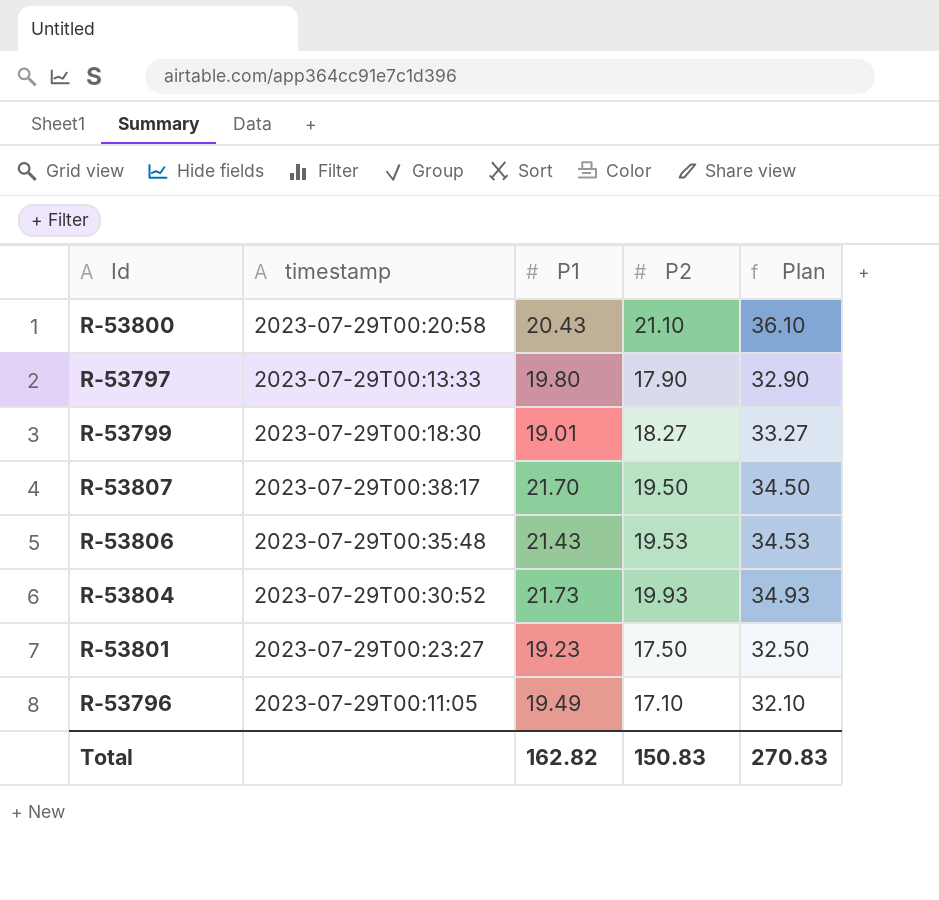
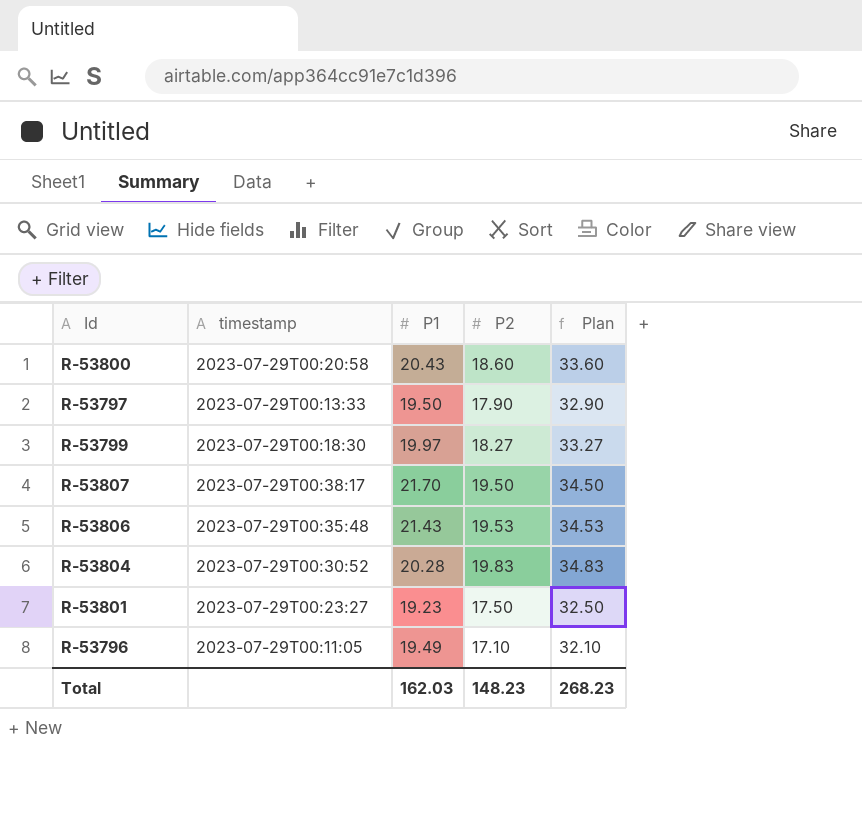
R-53800 | P2: 21.10 -> 18.60
R-53800 | Plan: 36.10 -> 33.60
R-53797 | P1: 19.80 -> 19.50
R-53799 | P1: 19.01 -> 19.97
R-53804 | P1: 21.73 -> 20.28
R-53804 | P2: 19.93 -> 19.83
R-53804 | Plan: 34.93 -> 34.83
Total | P1: 162.82 -> 162.03
Total | P2: 150.83 -> 148.23
Total | Plan: 270.83 -> 268.23

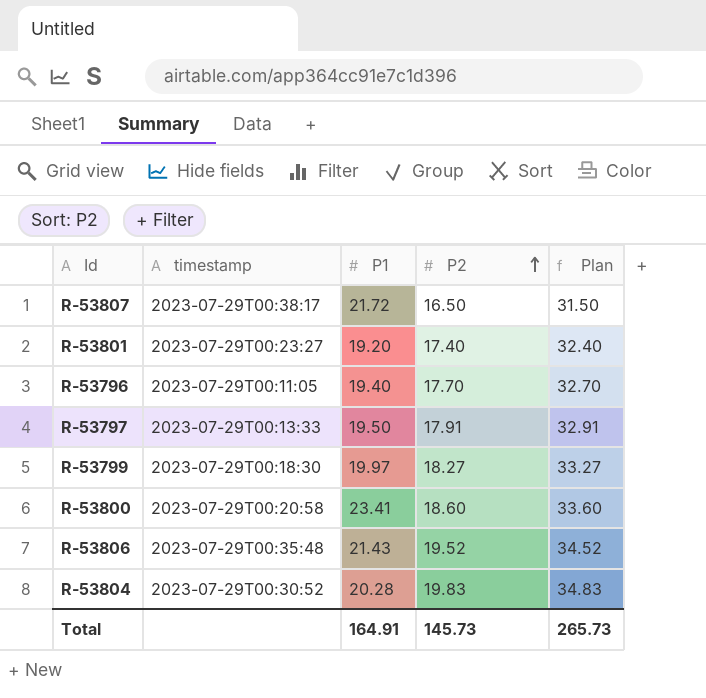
row order: none -> P2 ascending
R-53807 | P1: 21.70 -> 21.72
R-53807 | P2: 19.50 -> 16.50
R-53807 | Plan: 34.50 -> 31.50
R-53801 | P1: 19.23 -> 19.20
R-53801 | P2: 17.50 -> 17.40
R-53801 | Plan: 32.50 -> 32.40
R-53796 | P1: 19.49 -> 19.40
R-53796 | P2: 17.10 -> 17.70
R-53796 | Plan: 32.10 -> 32.70
R-53797 | P2: 17.90 -> 17.91
R-53797 | Plan: 32.90 -> 32.91
R-53800 | P1: 20.43 -> 23.41
R-53806 | P2: 19.53 -> 19.52
R-53806 | Plan: 34.53 -> 34.52
Total | P1: 162.03 -> 164.91
Total | P2: 148.23 -> 145.73
Total | Plan: 268.23 -> 265.73

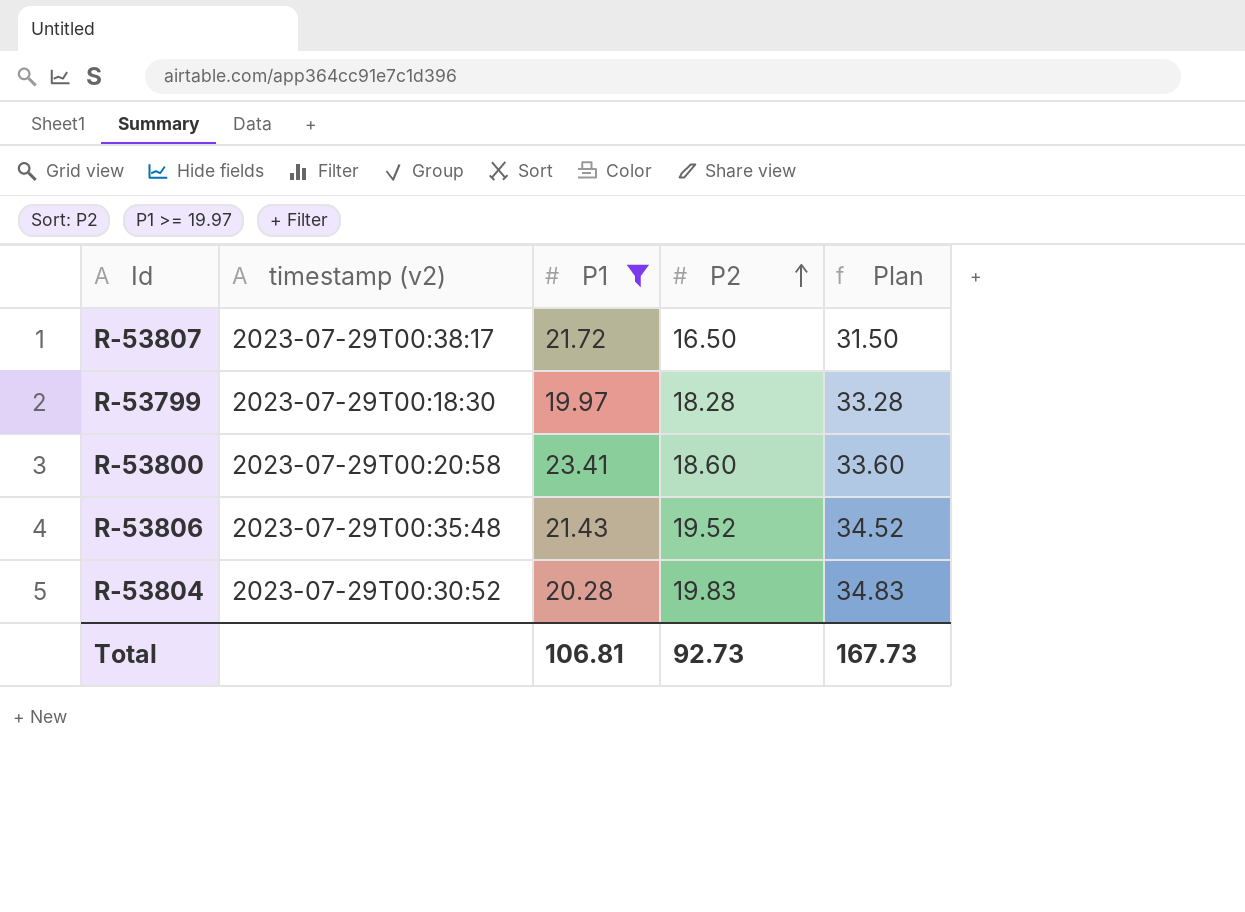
filter: none -> P1 >= 19.97
column name: timestamp -> timestamp (v2)
R-53799 | P2: 18.27 -> 18.28
R-53799 | Plan: 33.27 -> 33.28
Total | P1: 164.91 -> 106.81
Total | P2: 145.73 -> 92.73
Total | Plan: 265.73 -> 167.73

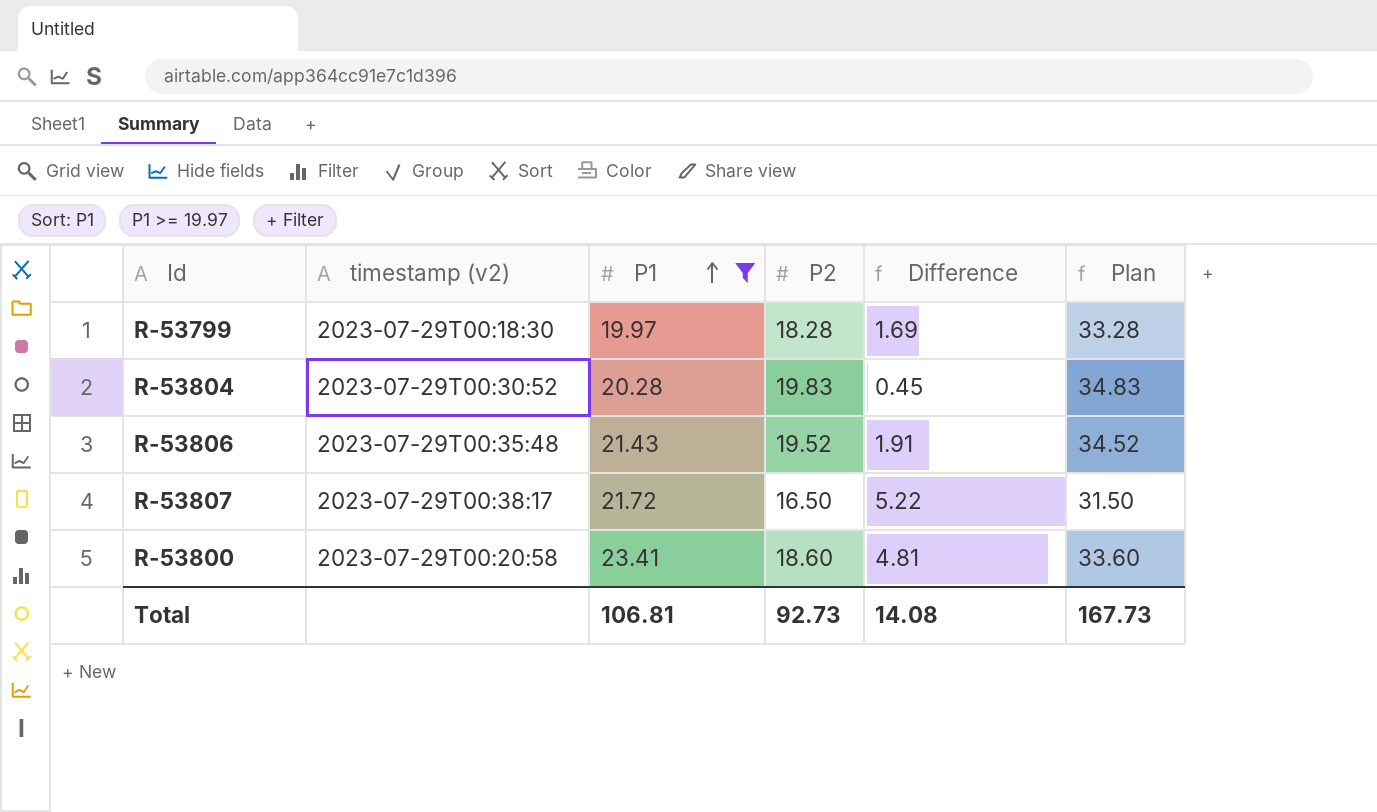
row order: P2 ascending -> P1 ascending
column Difference | formula: none -> [P1] - [P2]

